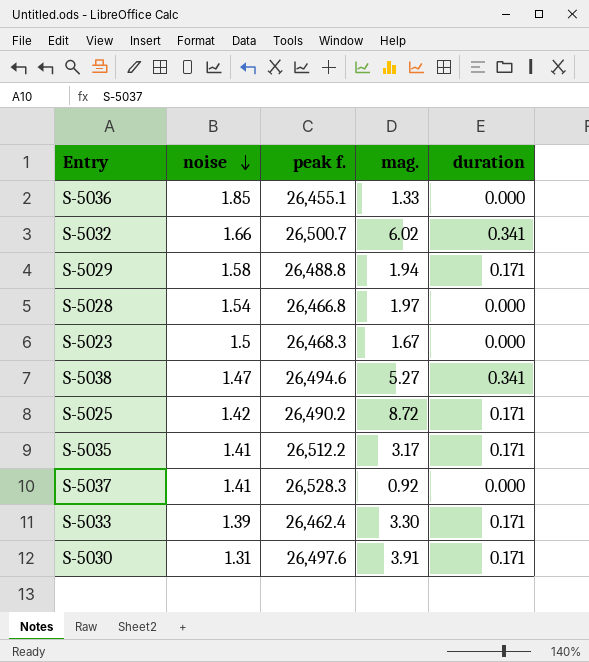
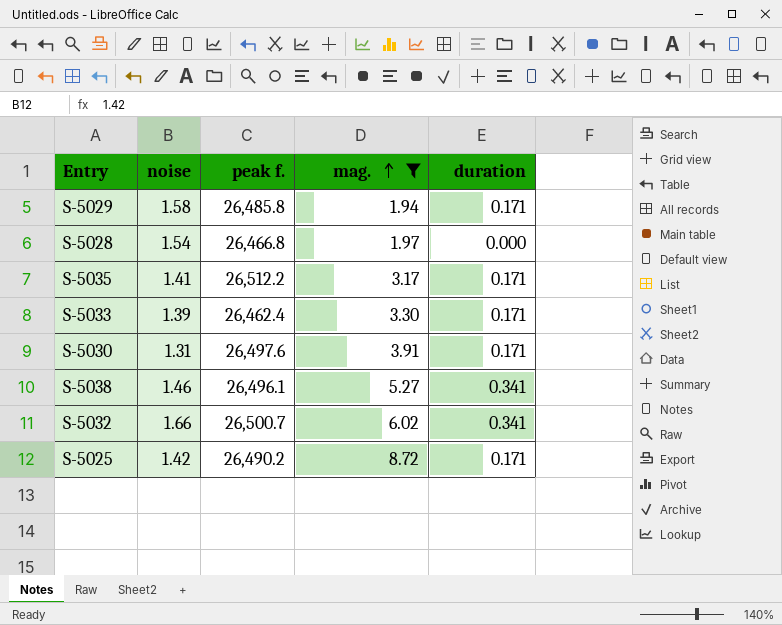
filter: none -> mag. >= 1.94
row order: noise descending -> mag. ascending
S-5029 | peak f.: 26,488.8 -> 26,485.8
S-5038 | noise: 1.47 -> 1.46
S-5038 | peak f.: 26,494.6 -> 26,496.1

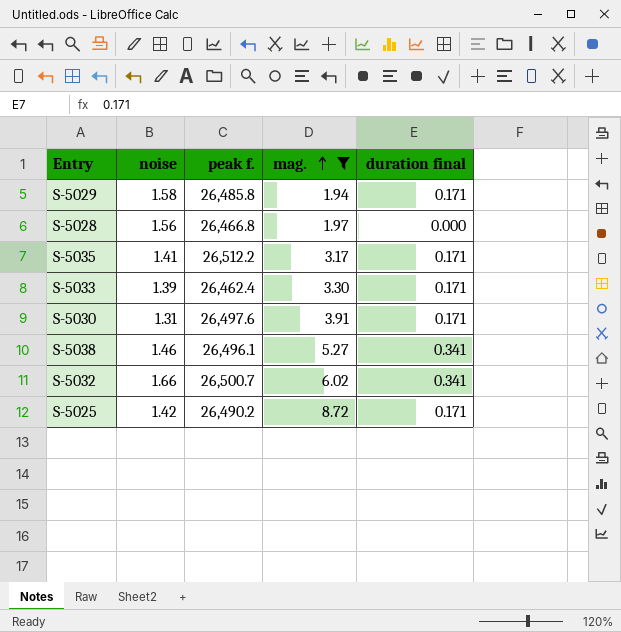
column name: duration -> duration final
S-5028 | noise: 1.54 -> 1.56

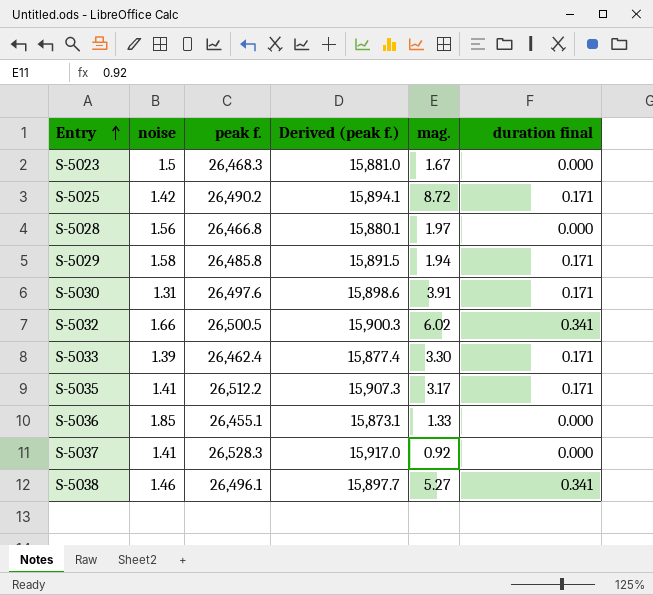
filter: mag. >= 1.94 -> none
row order: mag. ascending -> Entry ascending
column Derived (peak f.) | formula: none -> [peak f.] * 0.6
S-5032 | peak f.: 26,500.7 -> 26,500.5

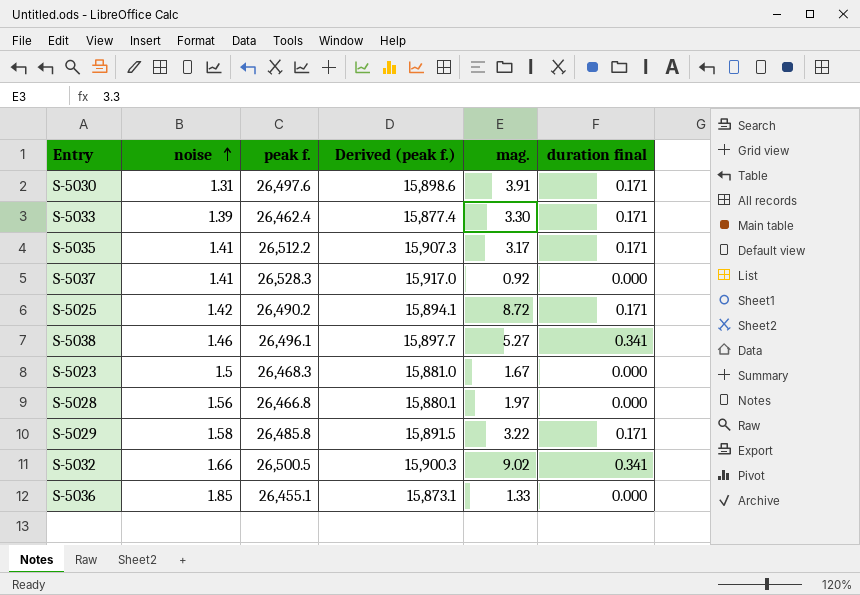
row order: Entry ascending -> noise ascending
S-5029 | mag.: 1.94 -> 3.22
S-5032 | mag.: 6.02 -> 9.02

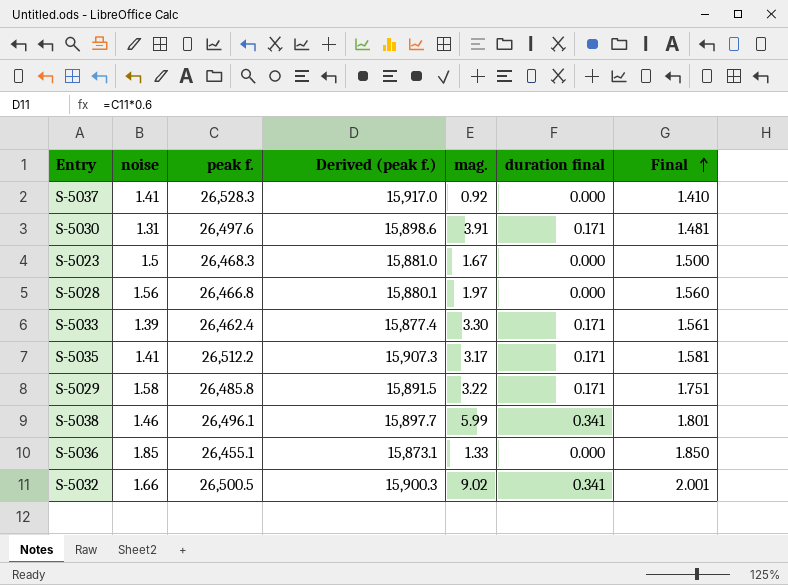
row order: noise ascending -> Final ascending
column Final | formula: none -> [noise] + [duration final]
row S-5025: 1.42 | 26,490.2 | 15,894.1 | 8.72 | 0.171 -> none
S-5038 | mag.: 5.27 -> 5.99

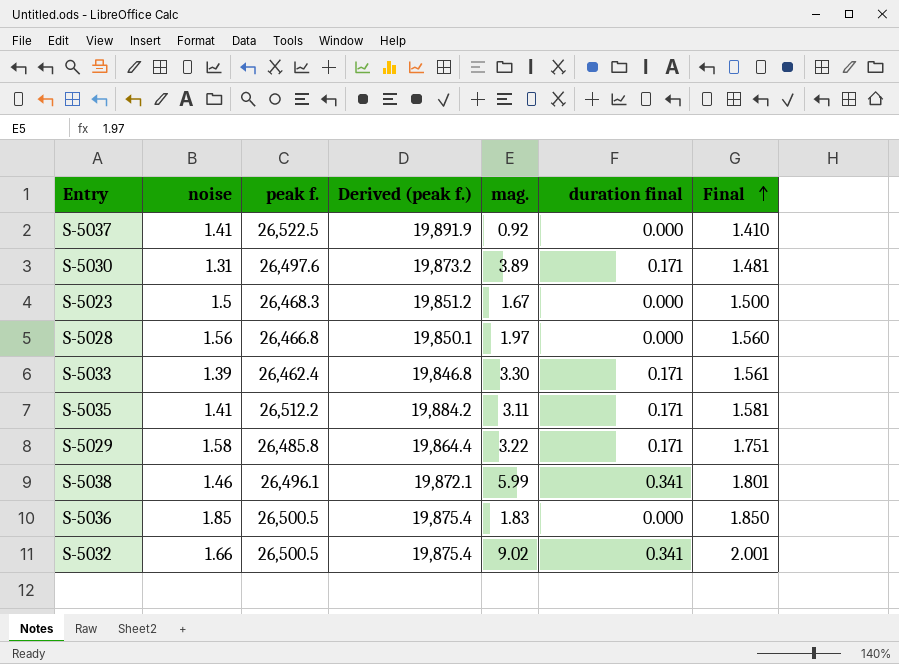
column Derived (peak f.) | formula: [peak f.] * 0.6 -> [peak f.] * 0.75
S-5037 | peak f.: 26,528.3 -> 26,522.5
S-5030 | mag.: 3.91 -> 3.89
S-5035 | mag.: 3.17 -> 3.11
S-5036 | peak f.: 26,455.1 -> 26,500.5
S-5036 | mag.: 1.33 -> 1.83

